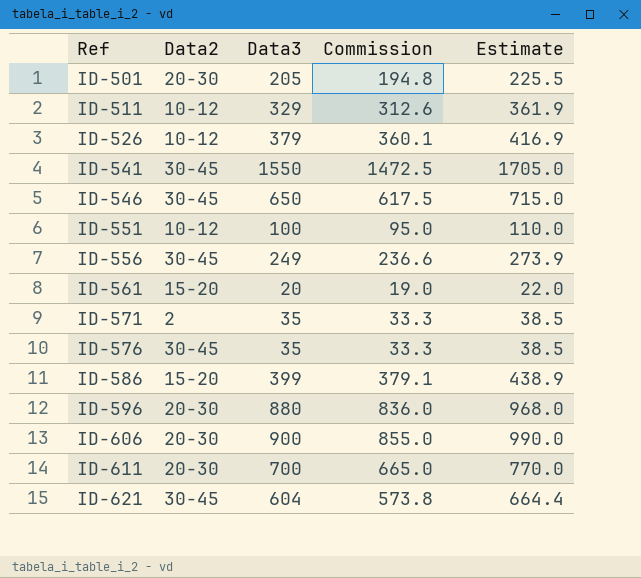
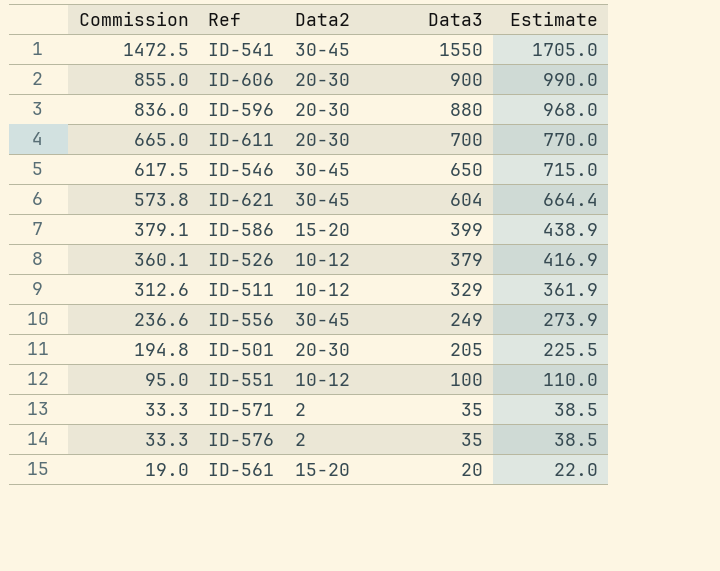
row order: Ref ascending -> Commission descending
column Commission | position: 4 -> 1
ID-576 | Data2: 30-45 -> 2

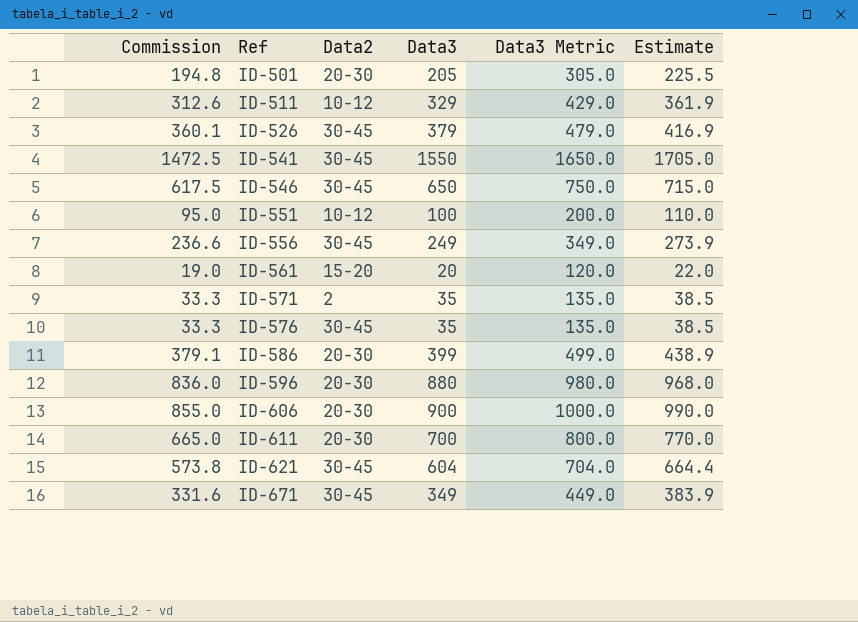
row order: Commission descending -> Ref ascending
column Data3 Metric | formula: none -> [Data3] + 100
ID-526 | Data2: 10-12 -> 30-45
ID-576 | Data2: 2 -> 30-45
ID-586 | Data2: 15-20 -> 20-30
row ID-671: none -> 331.6 | 30-45 | 349 | 449.0 | 383.9

